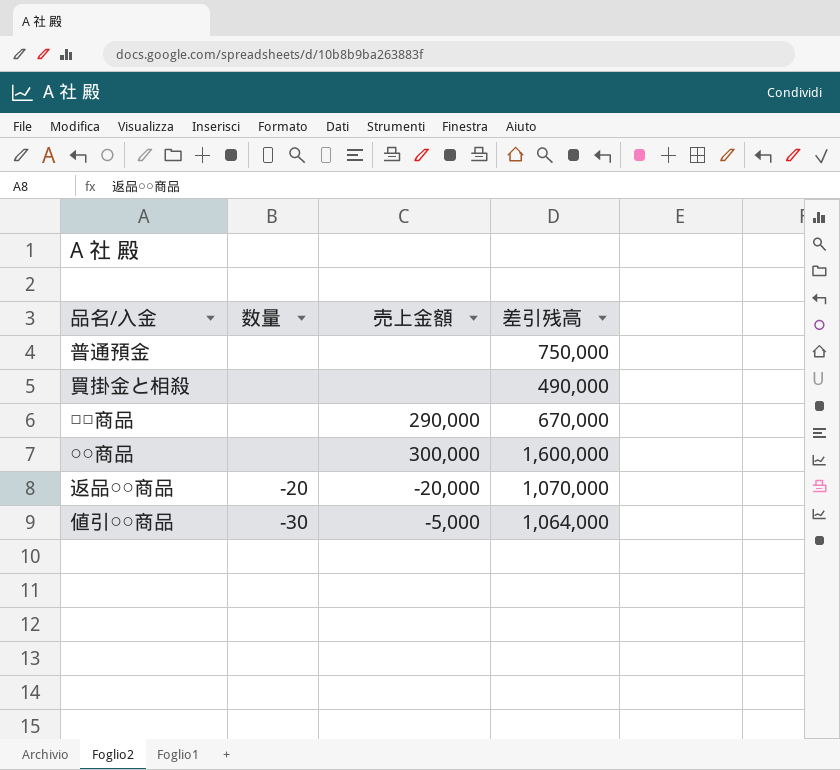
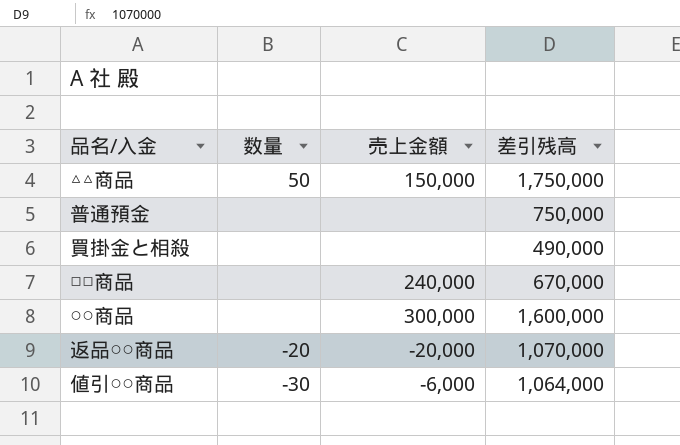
row △△商品: none -> 50 | 150,000 | 1,750,000
□□商品 | 売上金額: 290,000 -> 240,000
値引○○商品 | 売上金額: -5,000 -> -6,000

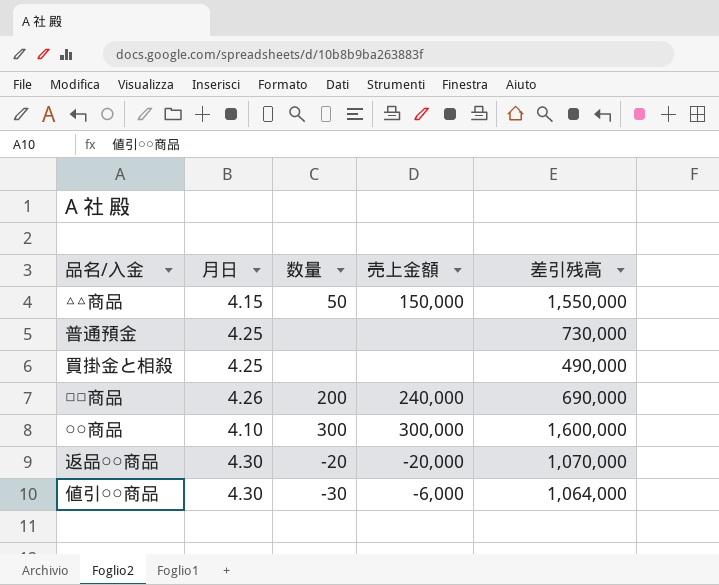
column 月日 | position: none -> 2
△△商品 | 差引残高: 1,750,000 -> 1,550,000
普通預金 | 差引残高: 750,000 -> 730,000
□□商品 | 数量: none -> 200
□□商品 | 差引残高: 670,000 -> 690,000
○○商品 | 数量: none -> 300

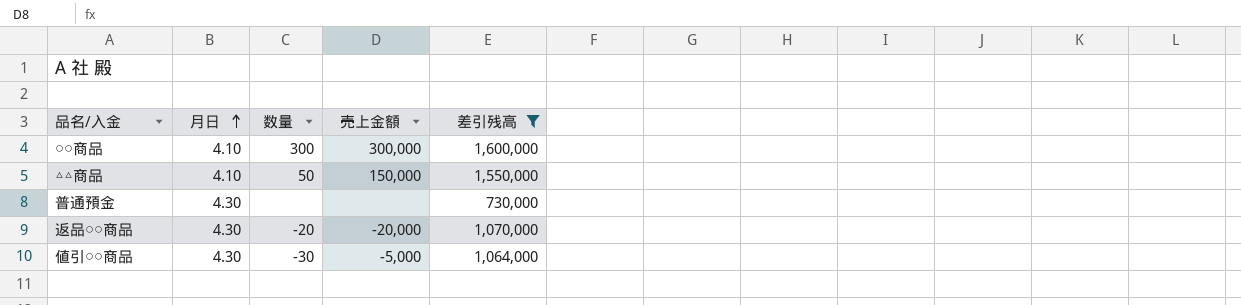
filter: none -> 差引残高 >= 730,000
row order: none -> 月日 ascending
△△商品 | 月日: 4.15 -> 4.10
普通預金 | 月日: 4.25 -> 4.30
値引○○商品 | 売上金額: -6,000 -> -5,000

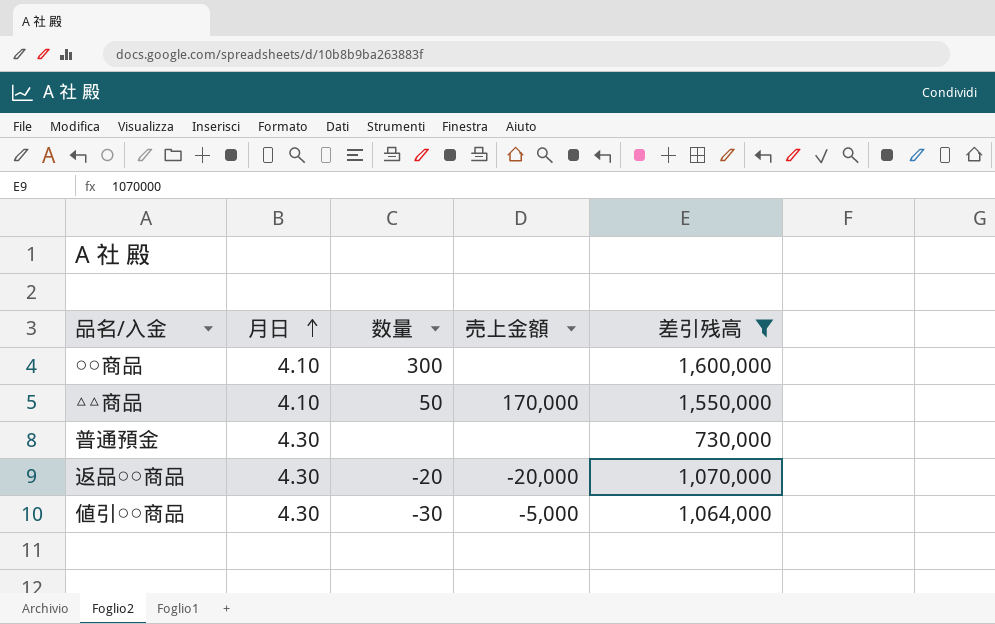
○○商品 | 売上金額: 300,000 -> none
△△商品 | 売上金額: 150,000 -> 170,000

